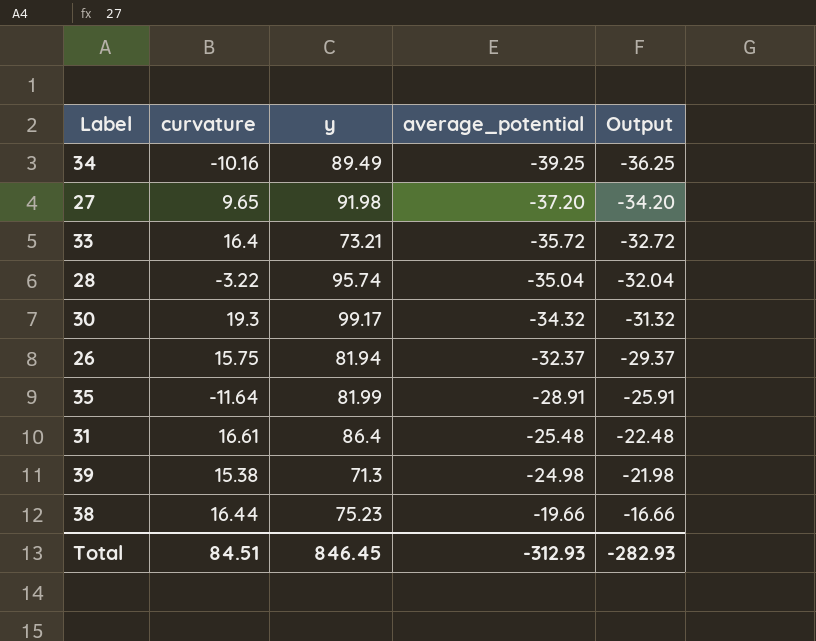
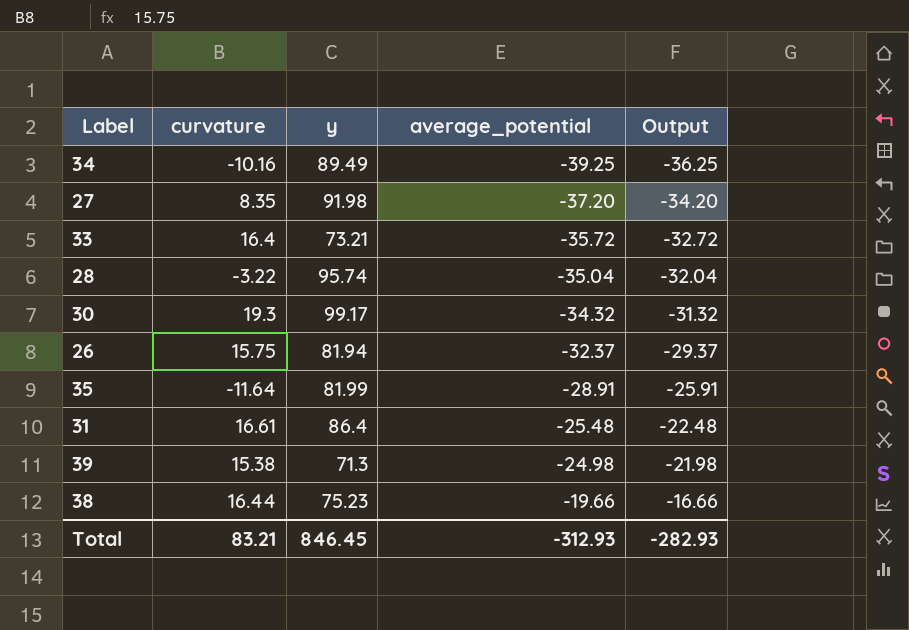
27 | curvature: 9.65 -> 8.35
Total | curvature: 84.51 -> 83.21

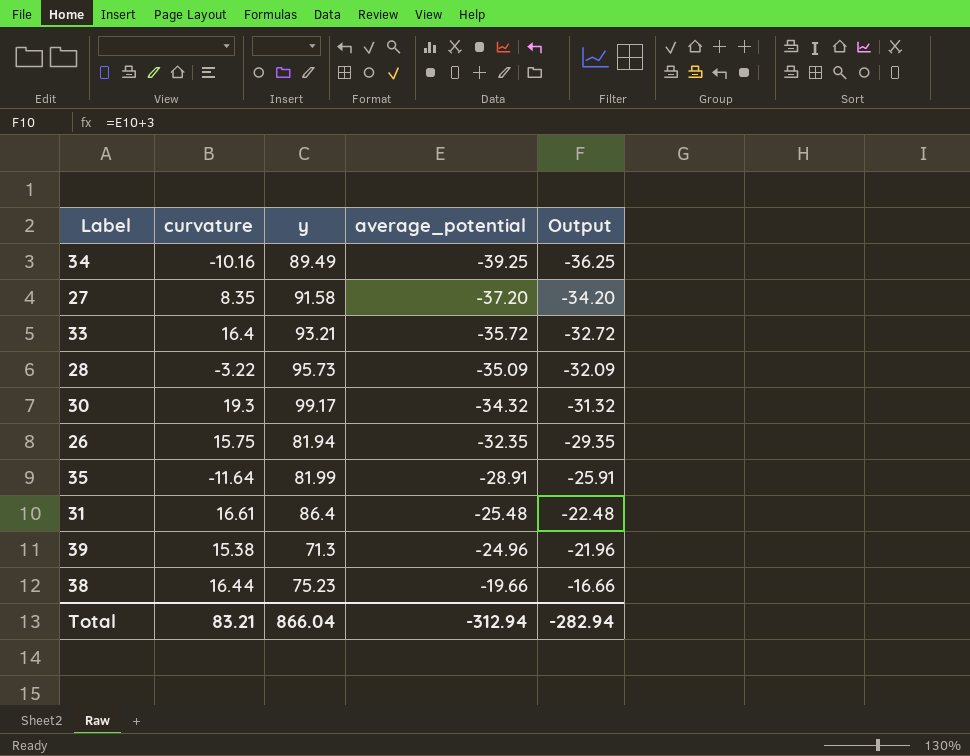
27 | y: 91.98 -> 91.58
33 | y: 73.21 -> 93.21
28 | y: 95.74 -> 95.73
28 | average_potential: -35.04 -> -35.09
28 | Output: -32.04 -> -32.09
26 | average_potential: -32.37 -> -32.35
26 | Output: -29.37 -> -29.35
39 | average_potential: -24.98 -> -24.96
39 | Output: -21.98 -> -21.96
Total | y: 846.45 -> 866.04
Total | average_potential: -312.93 -> -312.94
Total | Output: -282.93 -> -282.94

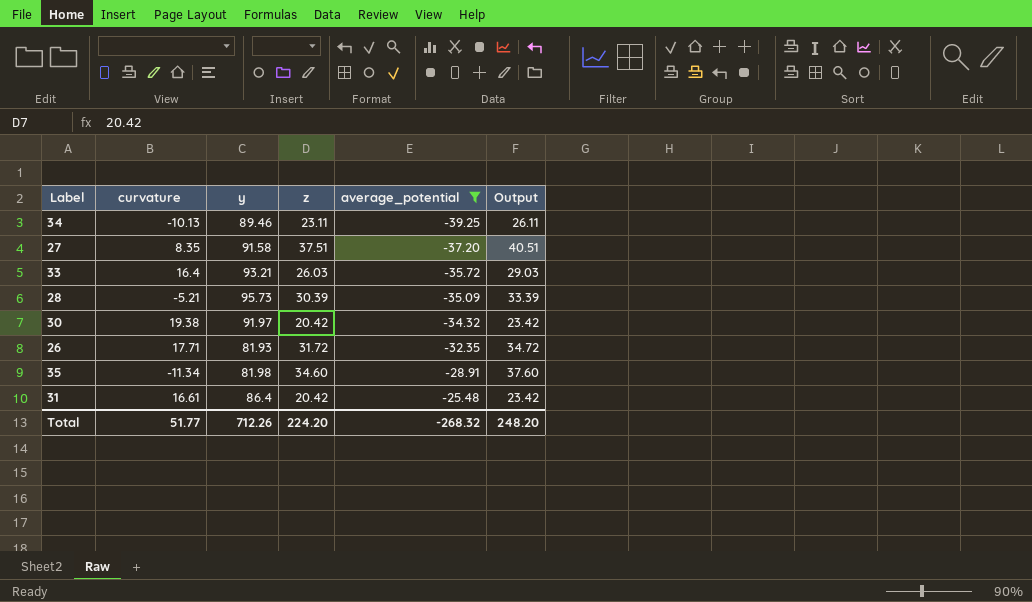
filter: none -> average_potential <= -25.48
column z | position: none -> 4
column Output | formula: [average_potential] + 3 -> [z] + 3
34 | curvature: -10.16 -> -10.13
34 | y: 89.49 -> 89.46
28 | curvature: -3.22 -> -5.21
30 | curvature: 19.3 -> 19.38
30 | y: 99.17 -> 91.97
26 | curvature: 15.75 -> 17.71
26 | y: 81.94 -> 81.93
35 | curvature: -11.64 -> -11.34
35 | y: 81.99 -> 81.98
Total | curvature: 83.21 -> 51.77
Total | y: 866.04 -> 712.26
Total | average_potential: -312.94 -> -268.32
Total | Output: -282.94 -> 248.20

